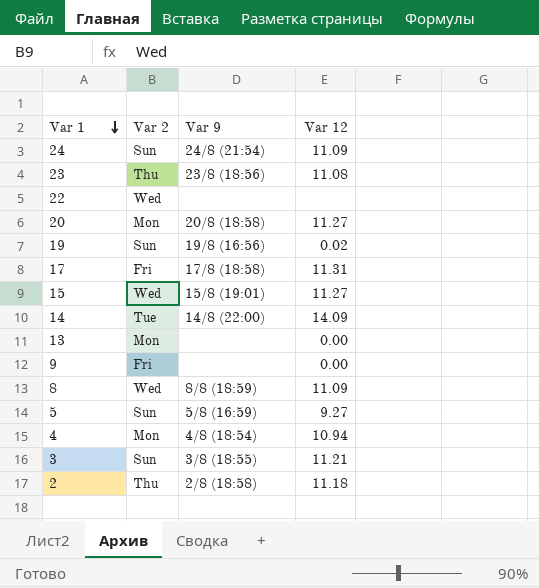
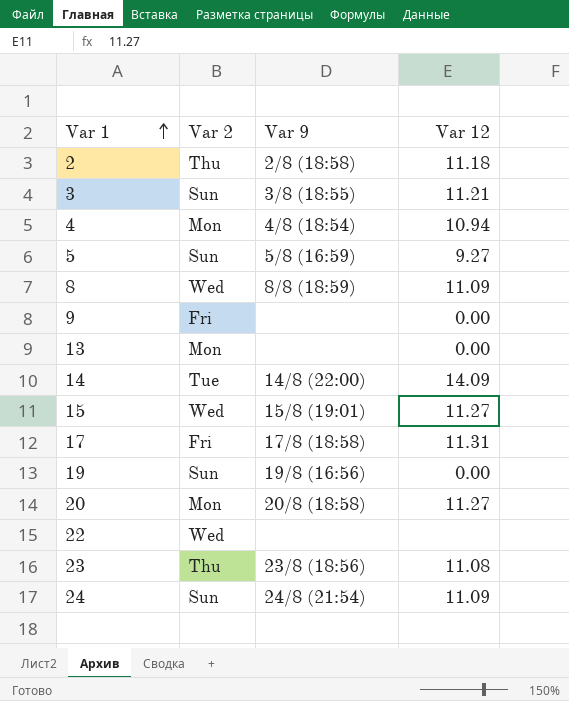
row order: Var 1 descending -> Var 1 ascending
19 | Var 12: 0.02 -> 0.00

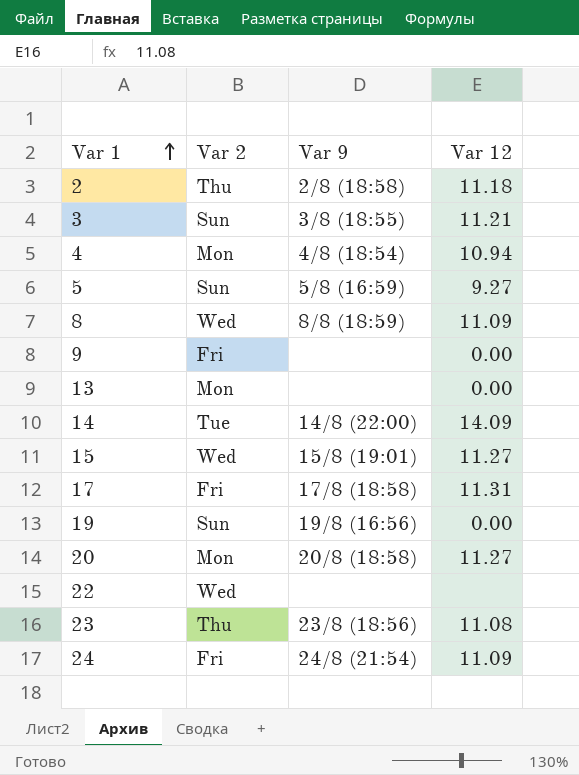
24 | Var 2: Sun -> Fri

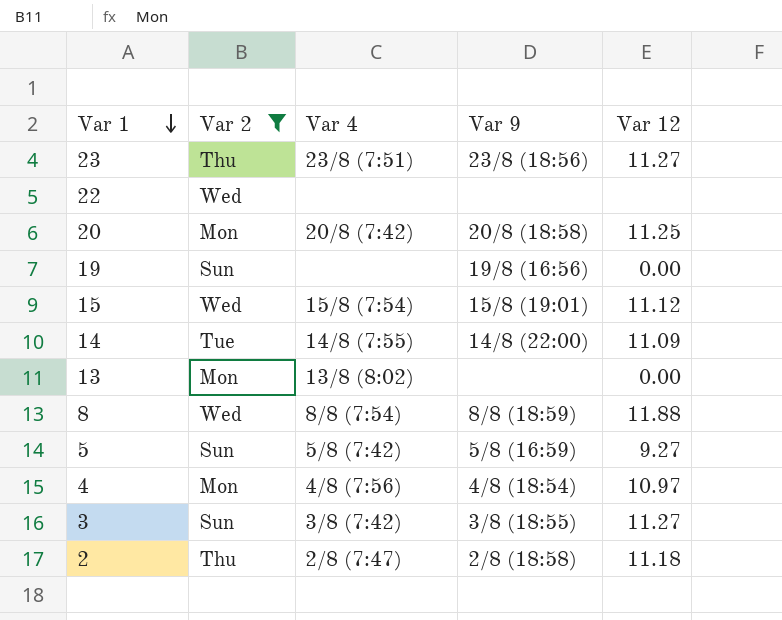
filter: none -> Var 2 != Fri
row order: Var 1 ascending -> Var 1 descending
column Var 4 | position: none -> 3
23 | Var 12: 11.08 -> 11.27
20 | Var 12: 11.27 -> 11.25
15 | Var 12: 11.27 -> 11.12
14 | Var 12: 14.09 -> 11.09
8 | Var 12: 11.09 -> 11.88
4 | Var 12: 10.94 -> 10.97
3 | Var 12: 11.21 -> 11.27

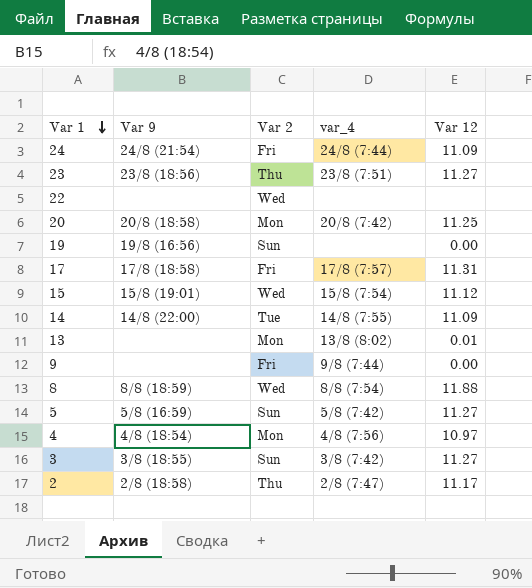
filter: Var 2 != Fri -> none
column Var 9 | position: 4 -> 2
column name: Var 4 -> var_4
13 | Var 12: 0.00 -> 0.01
5 | Var 12: 9.27 -> 11.27
2 | Var 12: 11.18 -> 11.17

